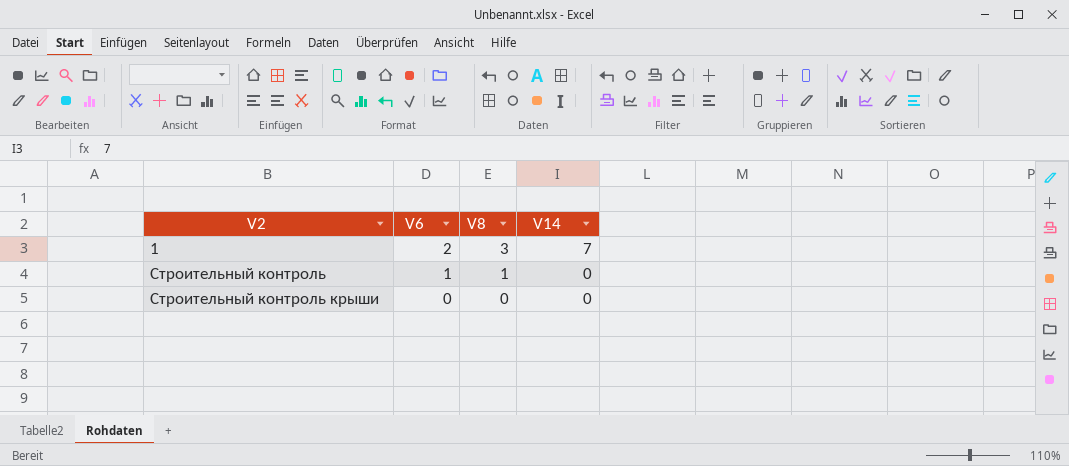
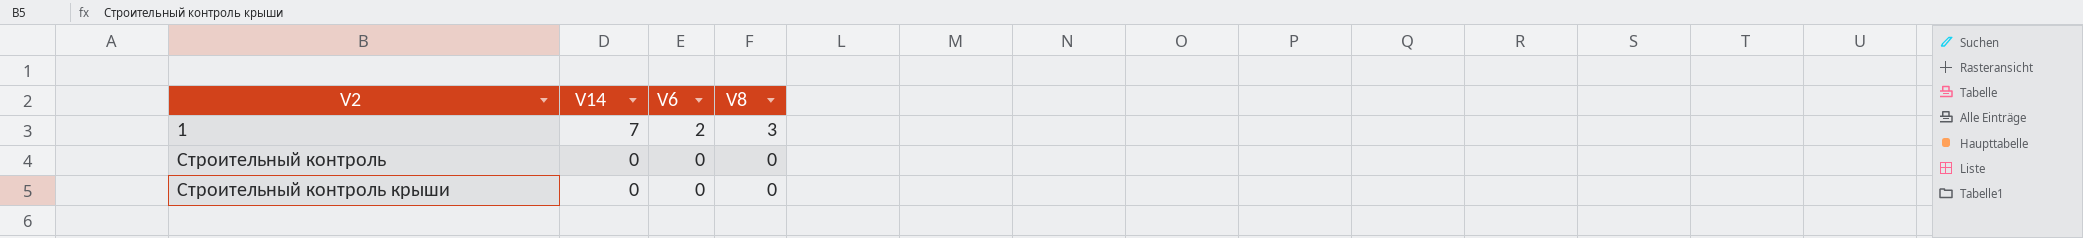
column V14 | position: 4 -> 2
Строительный контроль | V6: 1 -> 0
Строительный контроль | V8: 1 -> 0

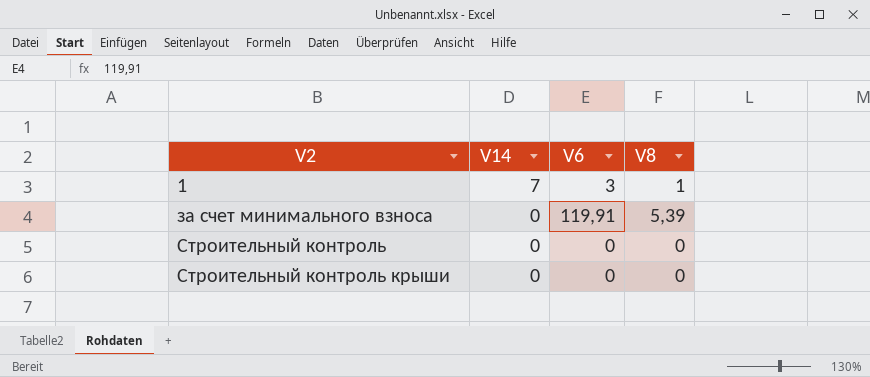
1 | V6: 2 -> 3
1 | V8: 3 -> 1
row за счет минимального взноса: none -> 0 | 119,91 | 5,39

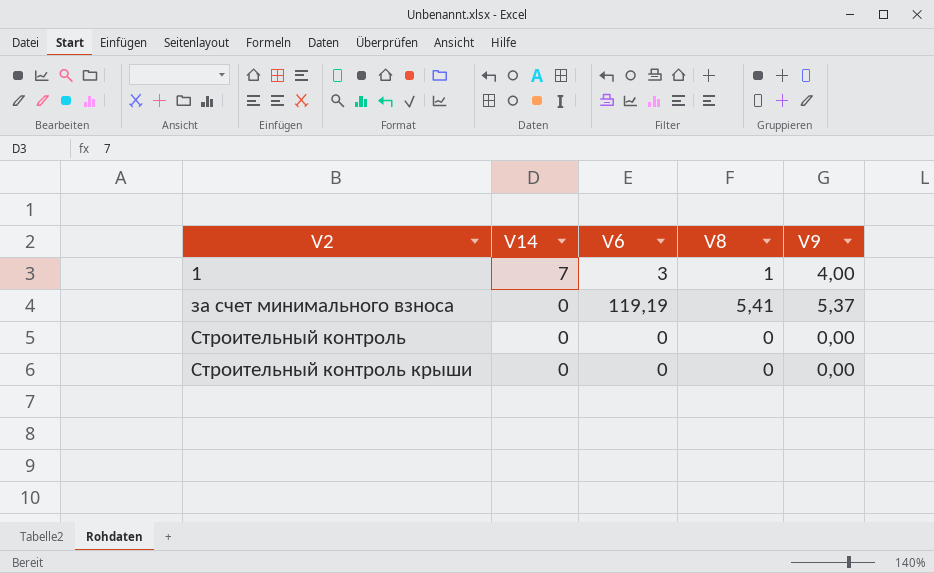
column V9 | position: none -> 5
за счет минимального взноса | V6: 119,91 -> 119,19
за счет минимального взноса | V8: 5,39 -> 5,41

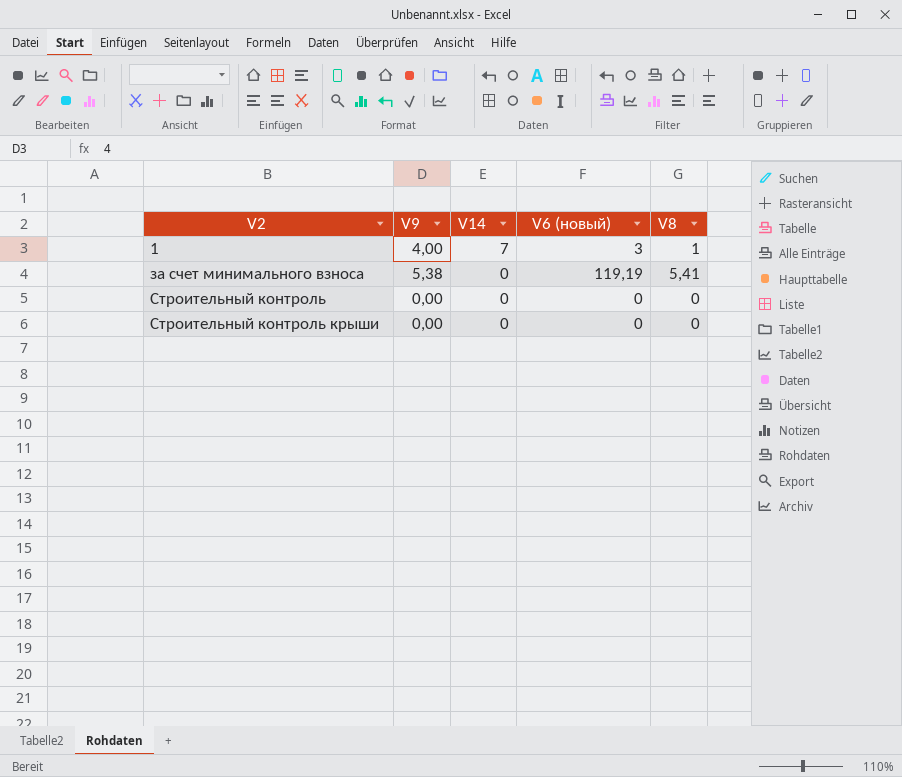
column V9 | position: 5 -> 2
column name: V6 -> V6 (новый)
за счет минимального взноса | V9: 5,37 -> 5,38

